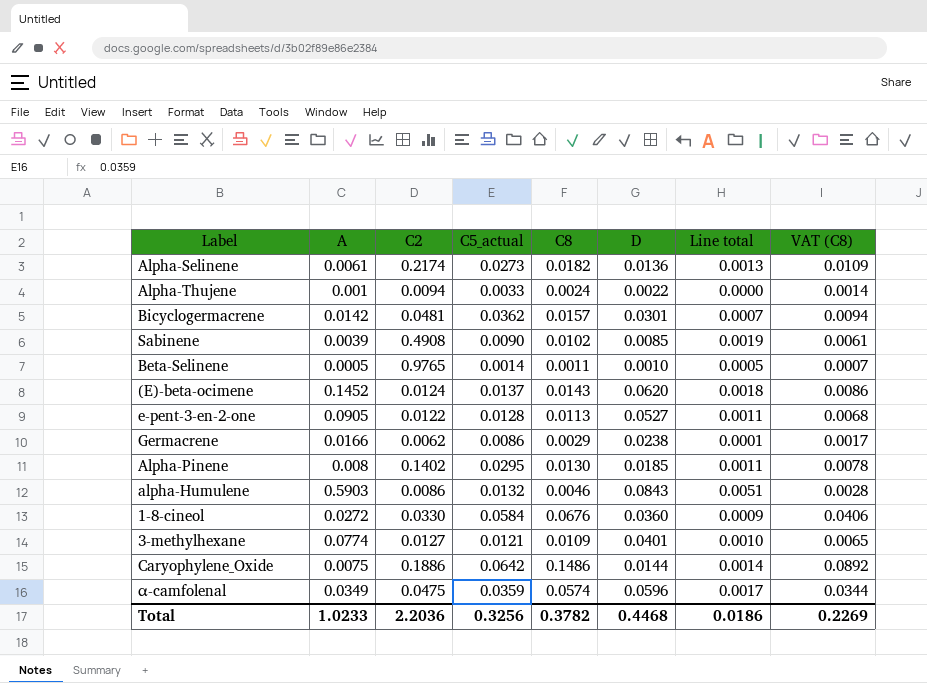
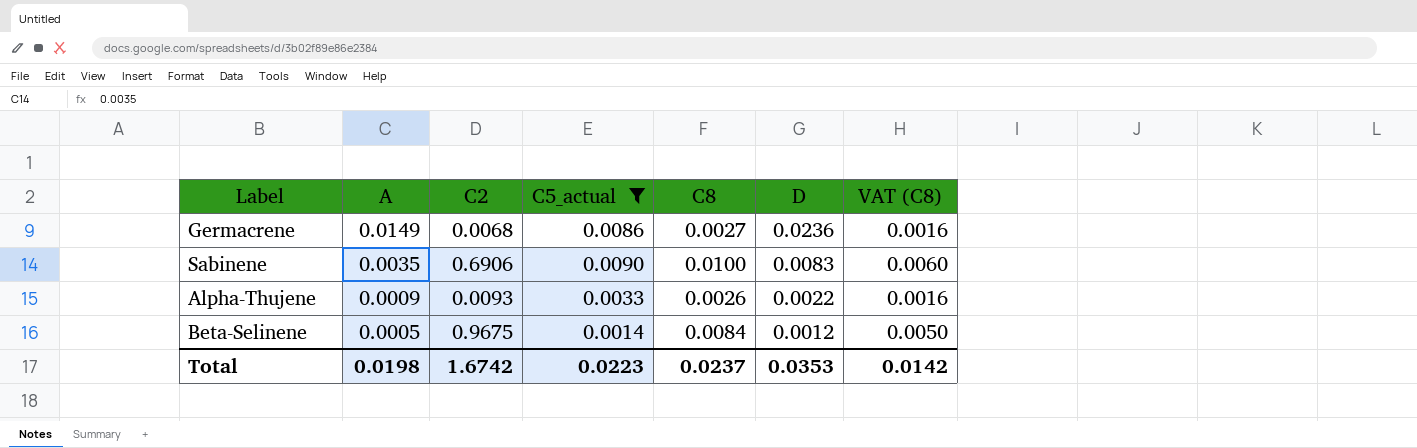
filter: none -> C5_actual <= 0.0090
row order: none -> A descending
column Line total | formula: [A] * [C2] -> none
Germacrene | A: 0.0166 -> 0.0149
Germacrene | C2: 0.0062 -> 0.0068
Germacrene | C8: 0.0029 -> 0.0027
Germacrene | D: 0.0238 -> 0.0236
Germacrene | VAT (C8): 0.0017 -> 0.0016
Sabinene | A: 0.0039 -> 0.0035
Sabinene | C2: 0.4908 -> 0.6906
Sabinene | C8: 0.0102 -> 0.0100
Sabinene | D: 0.0085 -> 0.0083
Sabinene | VAT (C8): 0.0061 -> 0.0060
Alpha-Thujene | A: 0.001 -> 0.0009
Alpha-Thujene | C2: 0.0094 -> 0.0093
Alpha-Thujene | C8: 0.0024 -> 0.0026
Alpha-Thujene | VAT (C8): 0.0014 -> 0.0016
Beta-Selinene | C2: 0.9765 -> 0.9675
Beta-Selinene | C8: 0.0011 -> 0.0084
Beta-Selinene | D: 0.0010 -> 0.0012
Beta-Selinene | VAT (C8): 0.0007 -> 0.0050
Total | A: 1.0233 -> 0.0198
Total | C2: 2.2036 -> 1.6742
Total | C5_actual: 0.3256 -> 0.0223
Total | C8: 0.3782 -> 0.0237
Total | D: 0.4468 -> 0.0353
Total | VAT (C8): 0.2269 -> 0.0142

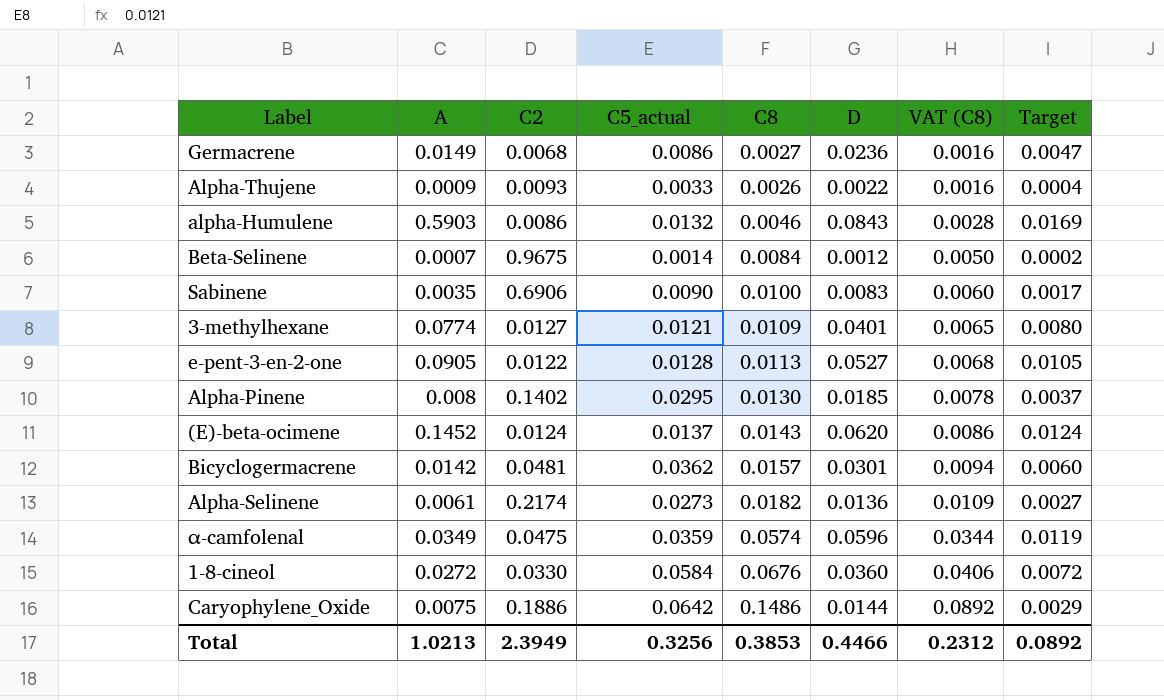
filter: C5_actual <= 0.0090 -> none
row order: A descending -> VAT (C8) ascending
column Target | formula: none -> [D] * 0.2
Beta-Selinene | A: 0.0005 -> 0.0007
Total | A: 0.0198 -> 1.0213
Total | C2: 1.6742 -> 2.3949
Total | C5_actual: 0.0223 -> 0.3256
Total | C8: 0.0237 -> 0.3853
Total | D: 0.0353 -> 0.4466
Total | VAT (C8): 0.0142 -> 0.2312

